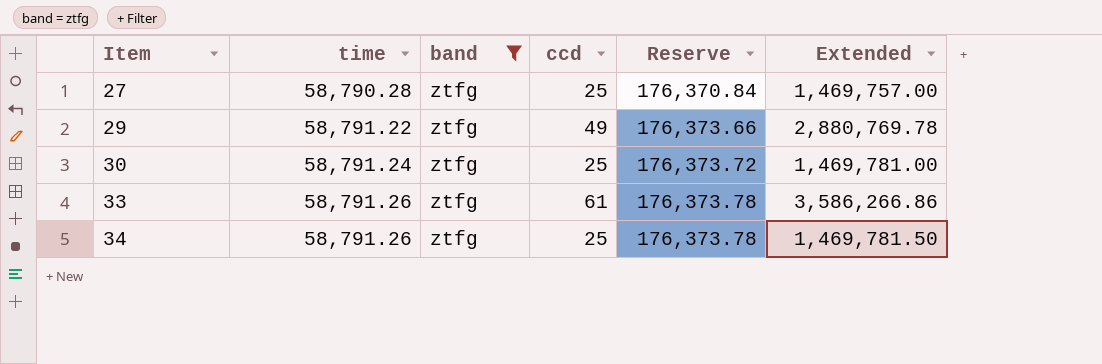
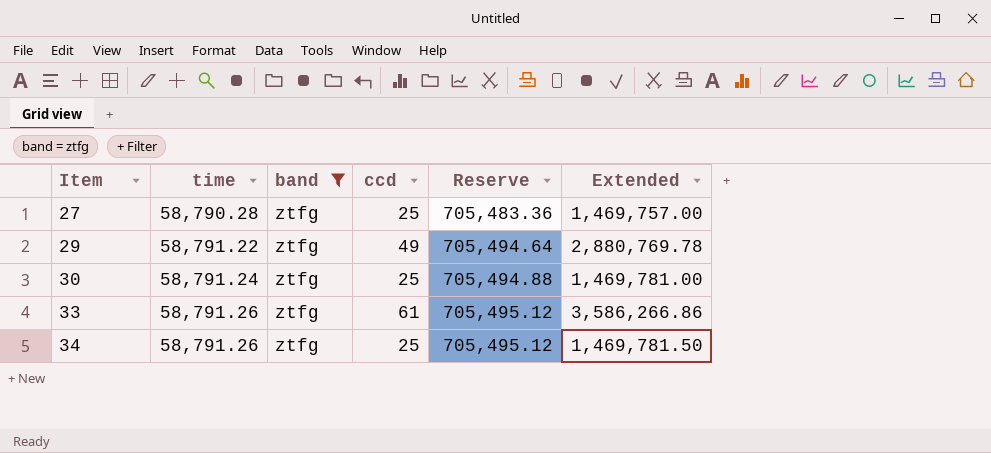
column Reserve | formula: [time] * 3 -> [time] * 12

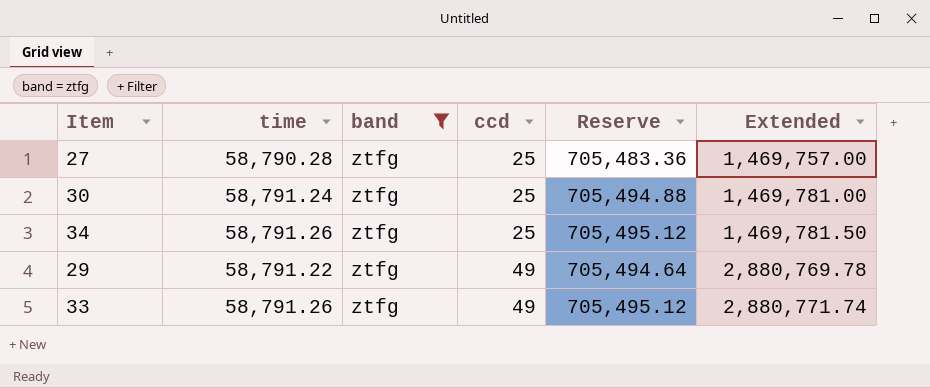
row order: Item ascending -> ccd ascending
33 | ccd: 61 -> 49
33 | Extended: 3,586,266.86 -> 2,880,771.74

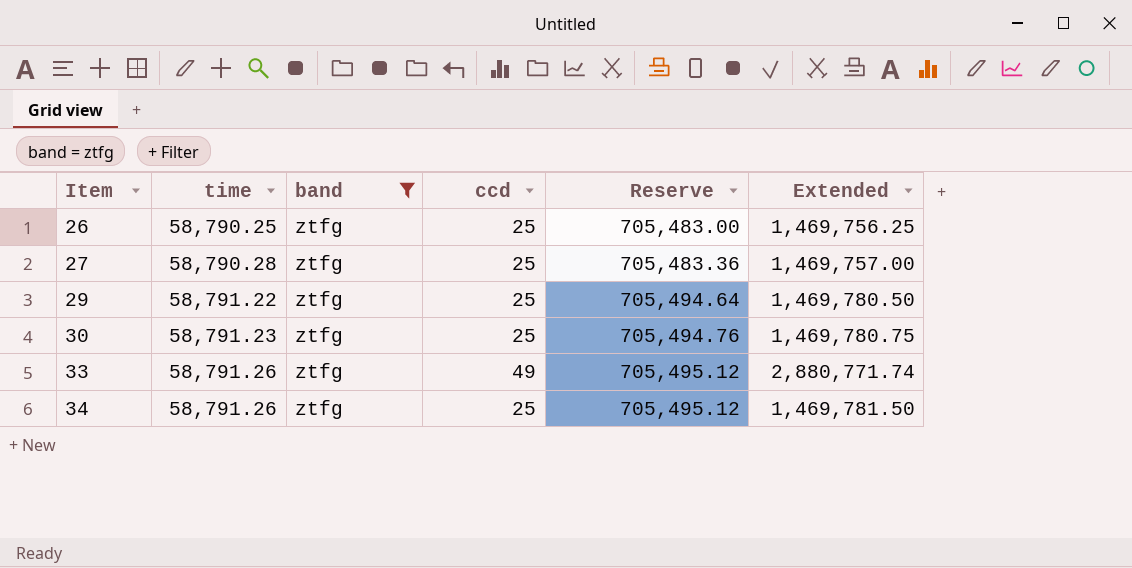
row order: ccd ascending -> Item ascending
row 26: none -> 58,790.25 | ztfg | 25 | 705,483.00 | 1,469,756.25
29 | ccd: 49 -> 25
29 | Extended: 2,880,769.78 -> 1,469,780.50
30 | time: 58,791.24 -> 58,791.23
30 | Reserve: 705,494.88 -> 705,494.76
30 | Extended: 1,469,781.00 -> 1,469,780.75

